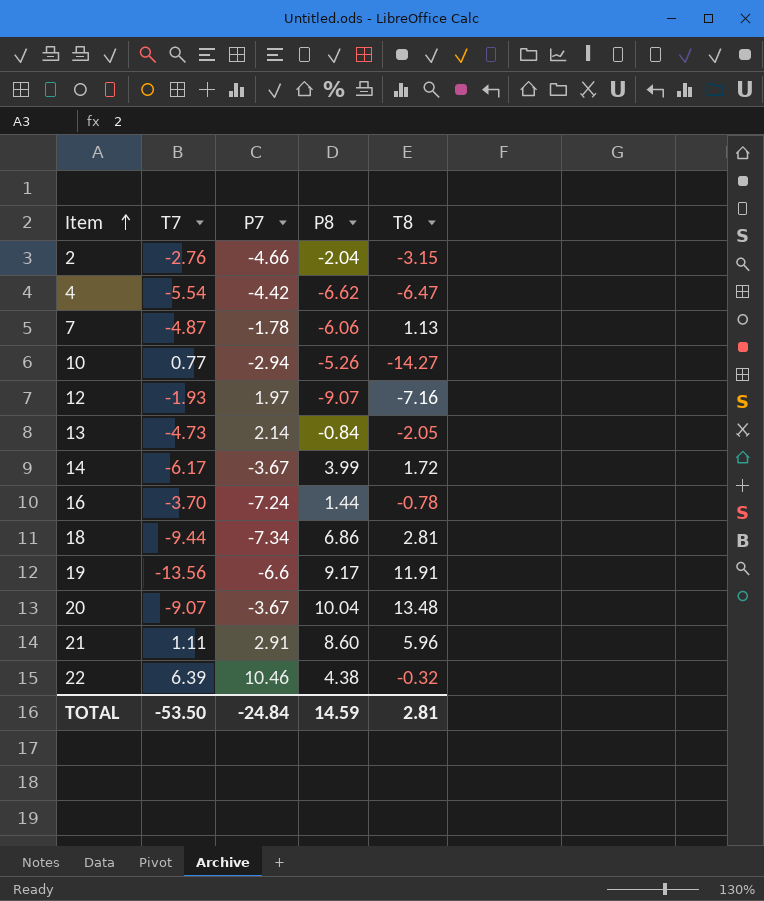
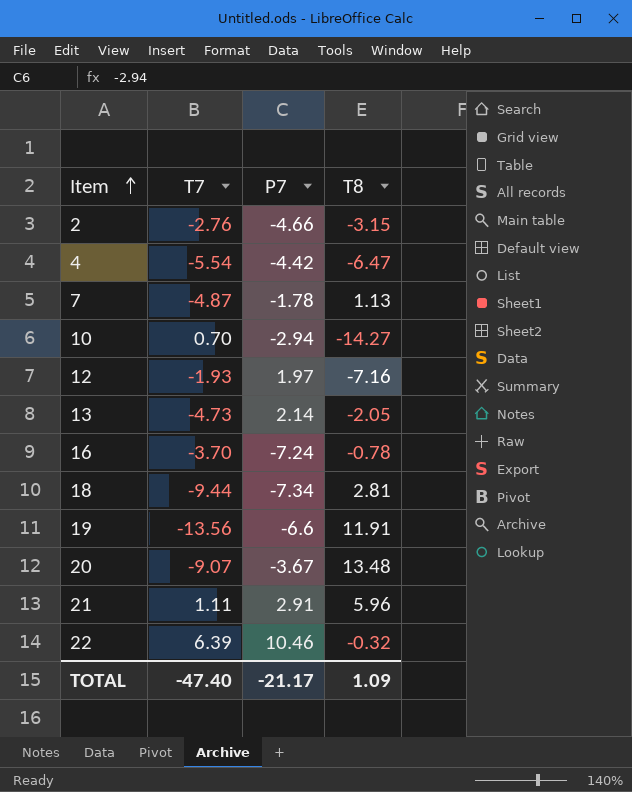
column P8 | position: 4 -> none
row 14: -6.17 | -3.67 | 3.99 | 1.72 -> none
10 | T7: 0.77 -> 0.70
TOTAL | T7: -53.50 -> -47.40
TOTAL | P7: -24.84 -> -21.17
TOTAL | T8: 2.81 -> 1.09

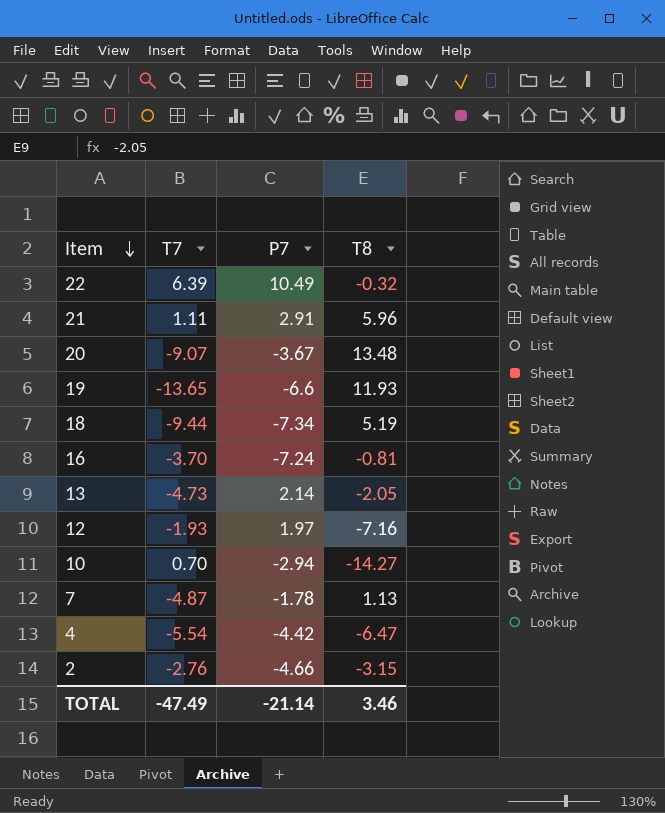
row order: Item ascending -> Item descending
22 | P7: 10.46 -> 10.49
19 | T7: -13.56 -> -13.65
19 | T8: 11.91 -> 11.93
18 | T8: 2.81 -> 5.19
16 | T8: -0.78 -> -0.81
TOTAL | T7: -47.40 -> -47.49
TOTAL | P7: -21.17 -> -21.14
TOTAL | T8: 1.09 -> 3.46

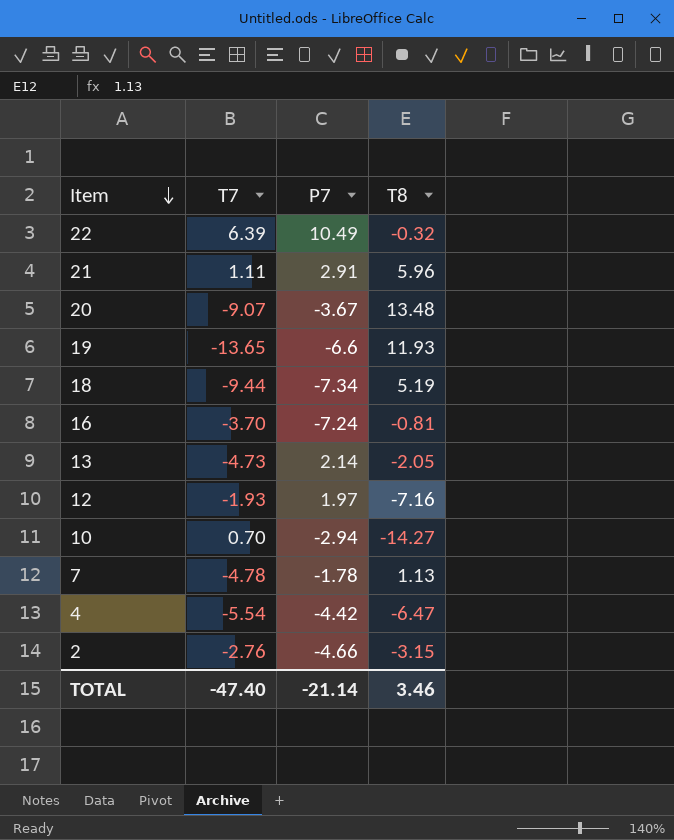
7 | T7: -4.87 -> -4.78
TOTAL | T7: -47.49 -> -47.40

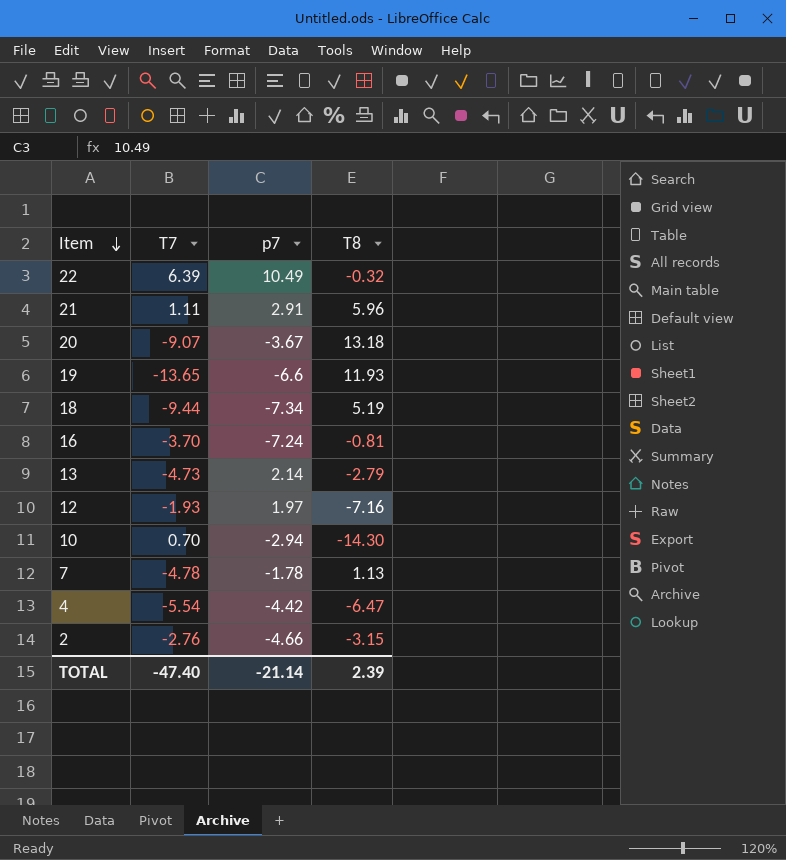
column name: P7 -> p7
20 | T8: 13.48 -> 13.18
13 | T8: -2.05 -> -2.79
10 | T8: -14.27 -> -14.30
TOTAL | T8: 3.46 -> 2.39

